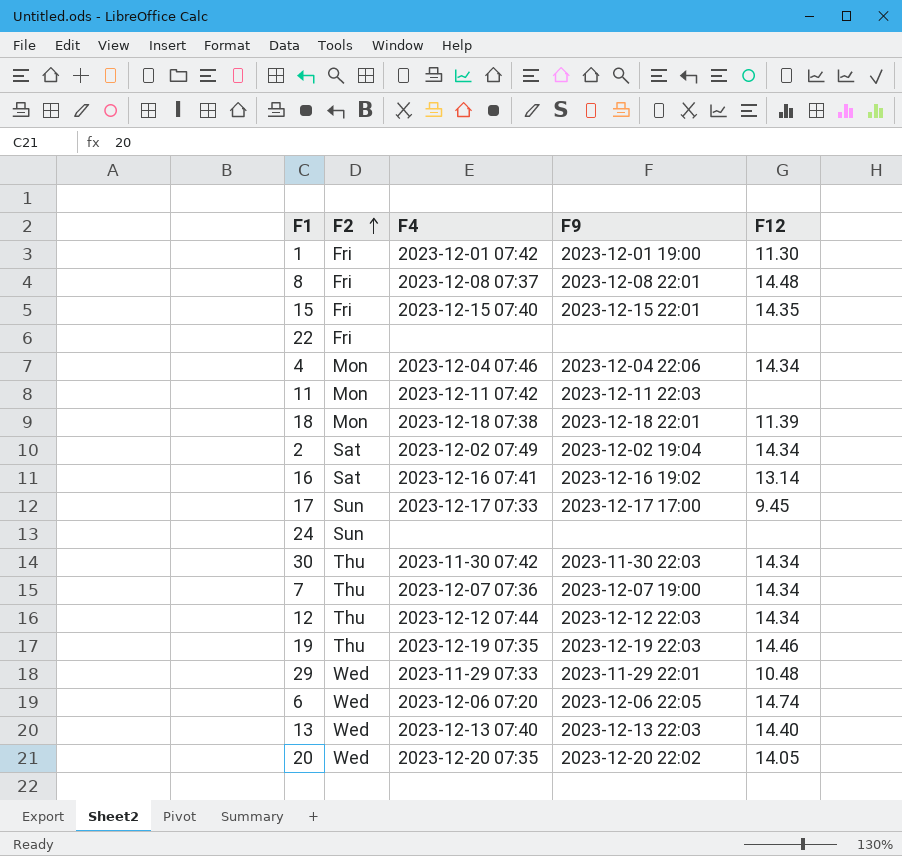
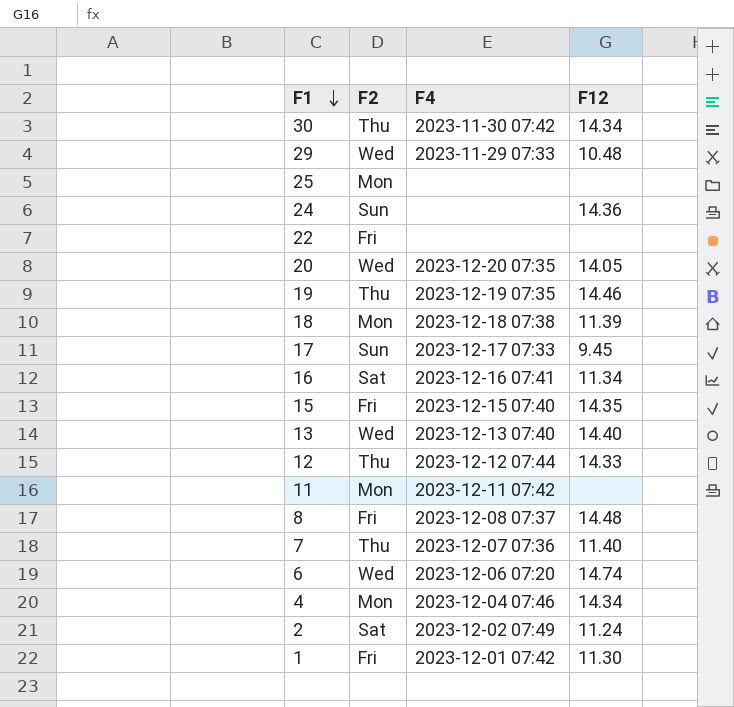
row order: F2 ascending -> F1 descending
column F9 | position: 4 -> none
row 25: none -> Mon | none | none
24 | F12: none -> 14.36
16 | F12: 13.14 -> 11.34
12 | F12: 14.34 -> 14.33
7 | F12: 14.34 -> 11.40
2 | F12: 14.34 -> 11.24

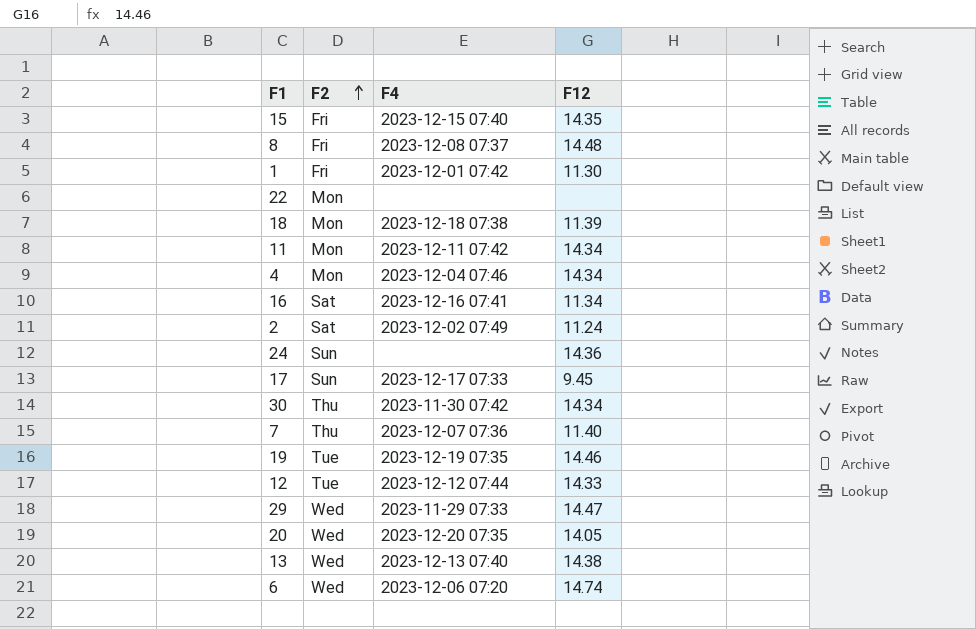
row order: F1 descending -> F2 ascending
row 25: Mon | none | none -> none
22 | F2: Fri -> Mon
11 | F12: none -> 14.34
19 | F2: Thu -> Tue
12 | F2: Thu -> Tue
29 | F12: 10.48 -> 14.47
13 | F12: 14.40 -> 14.38

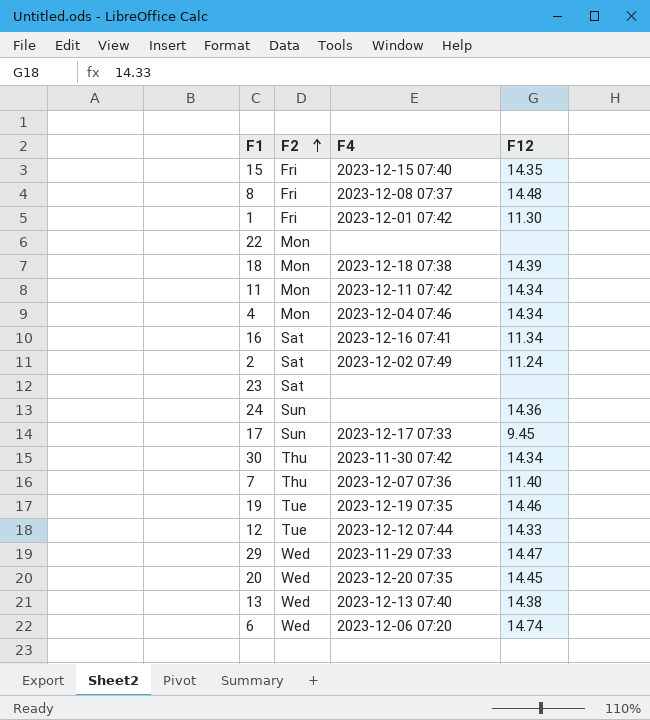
18 | F12: 11.39 -> 14.39
row 23: none -> Sat | none | none
20 | F12: 14.05 -> 14.45

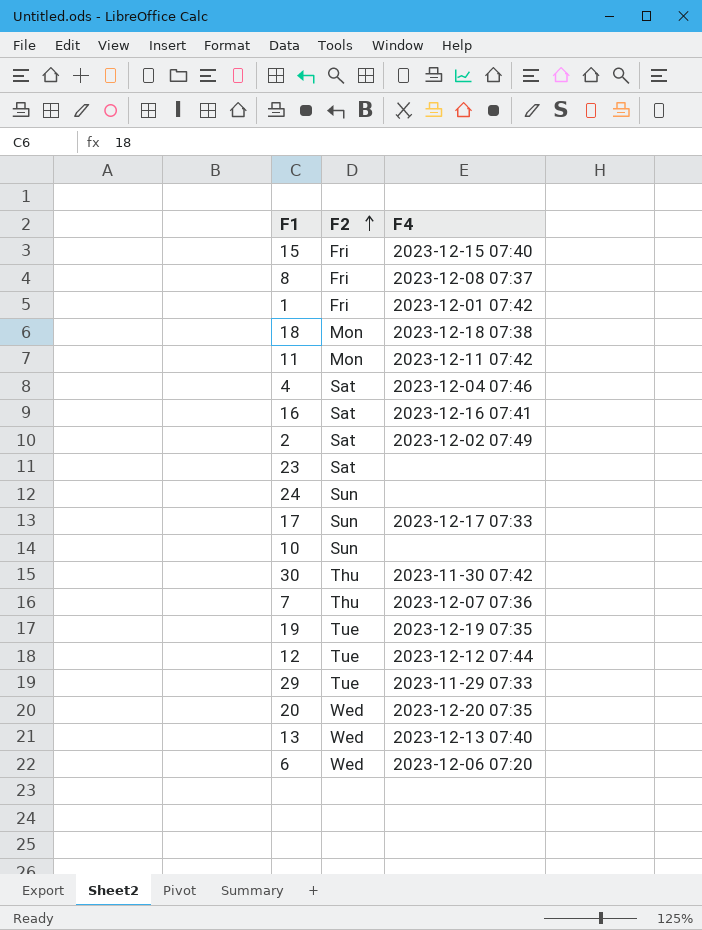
column F12 | position: 4 -> none
row 22: Mon | none | none -> none
4 | F2: Mon -> Sat
row 10: none -> Sun | none
29 | F2: Wed -> Tue

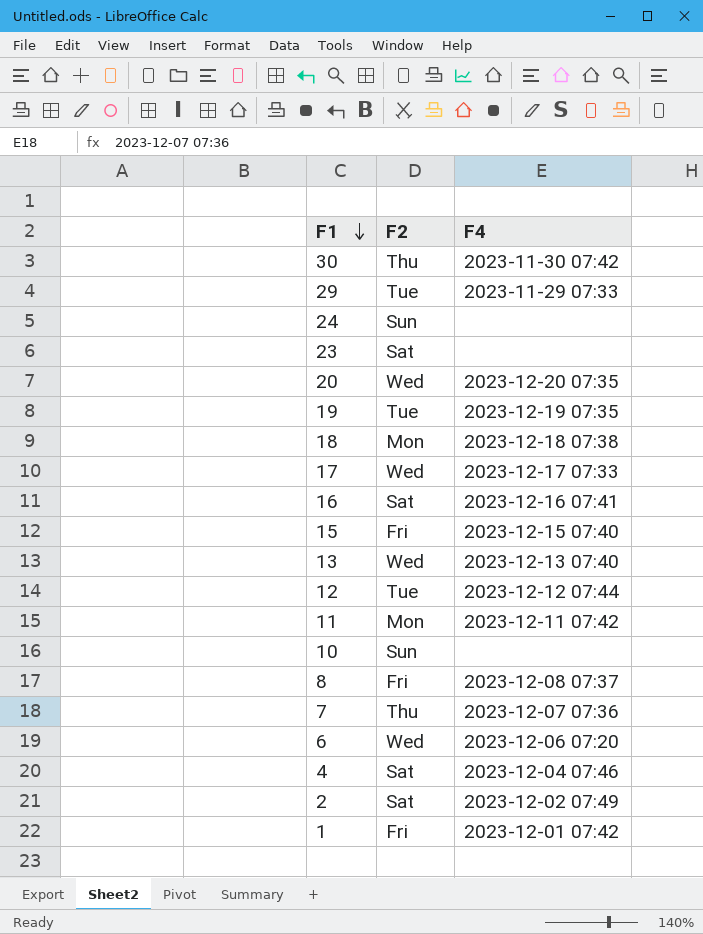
row order: F2 ascending -> F1 descending
17 | F2: Sun -> Wed

